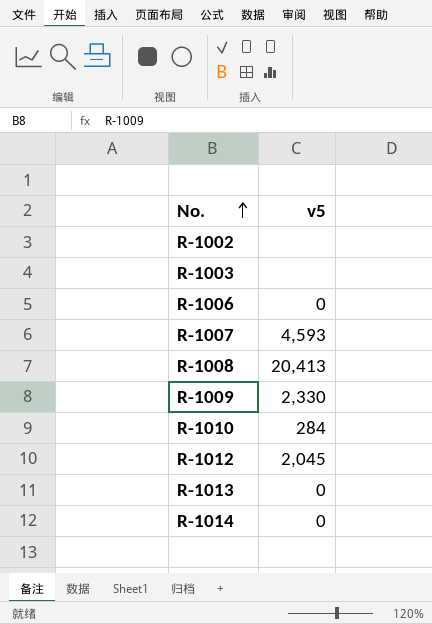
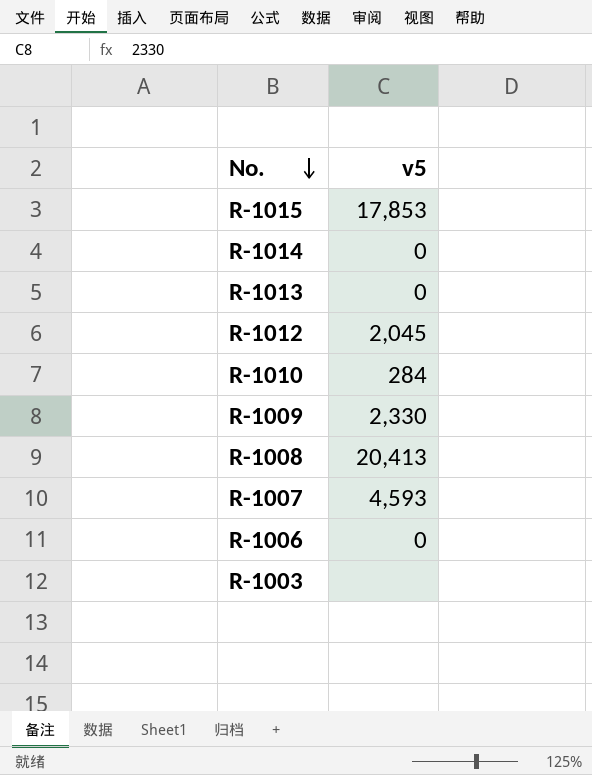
row order: No. ascending -> No. descending
row R-1002: none -> none
row R-1015: none -> 17,853

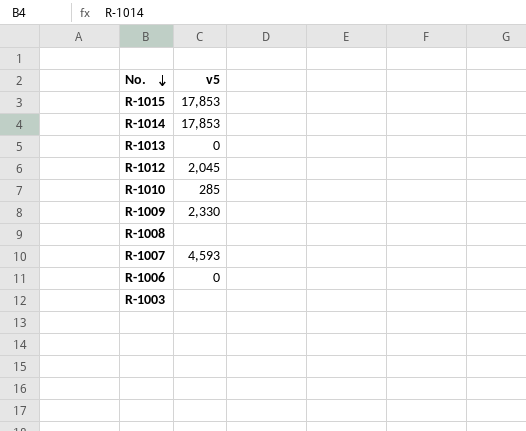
R-1014 | v5: 0 -> 17,853
R-1010 | v5: 284 -> 285
R-1008 | v5: 20,413 -> none

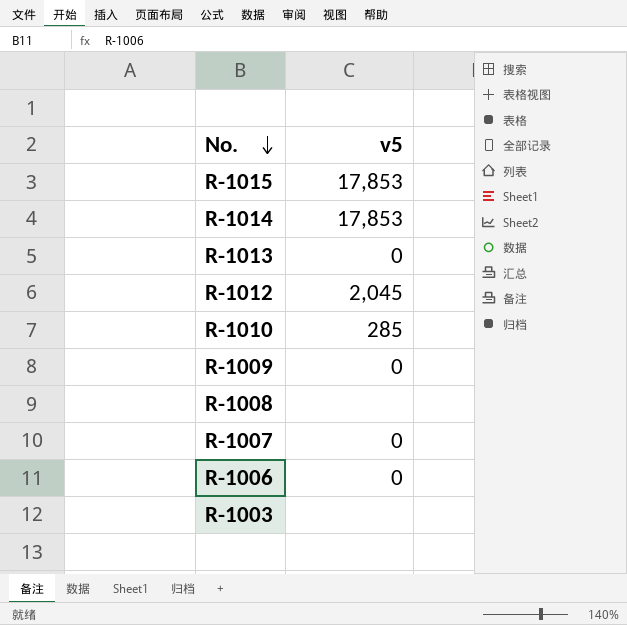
R-1009 | v5: 2,330 -> 0
R-1007 | v5: 4,593 -> 0

